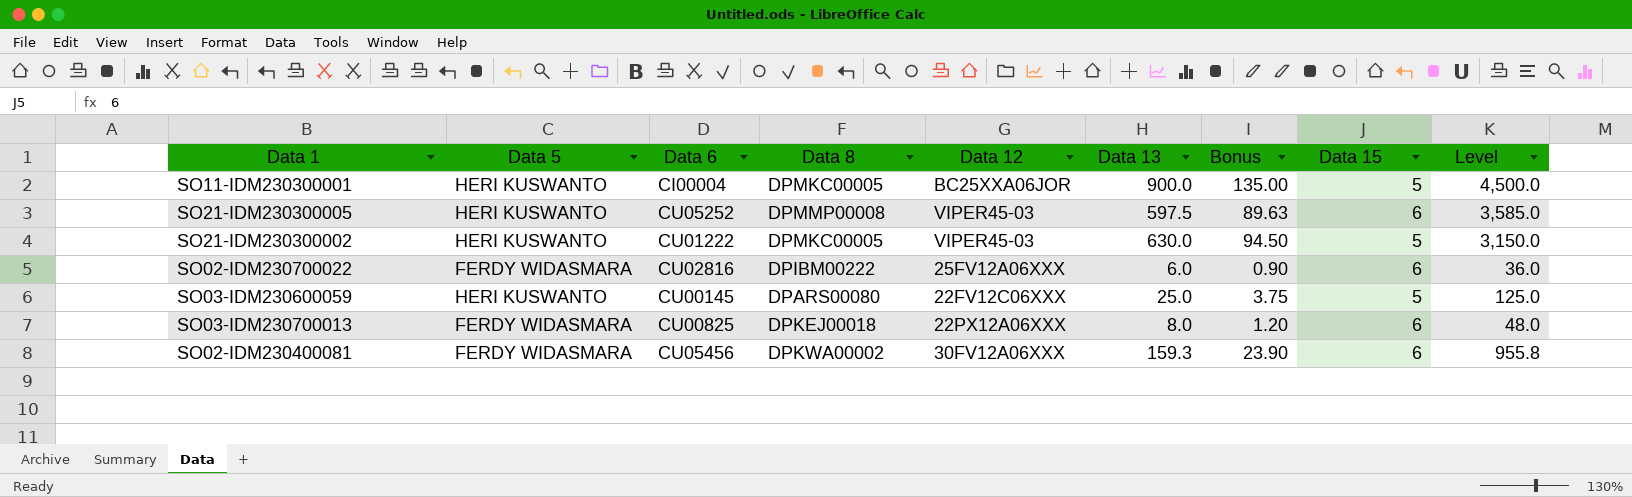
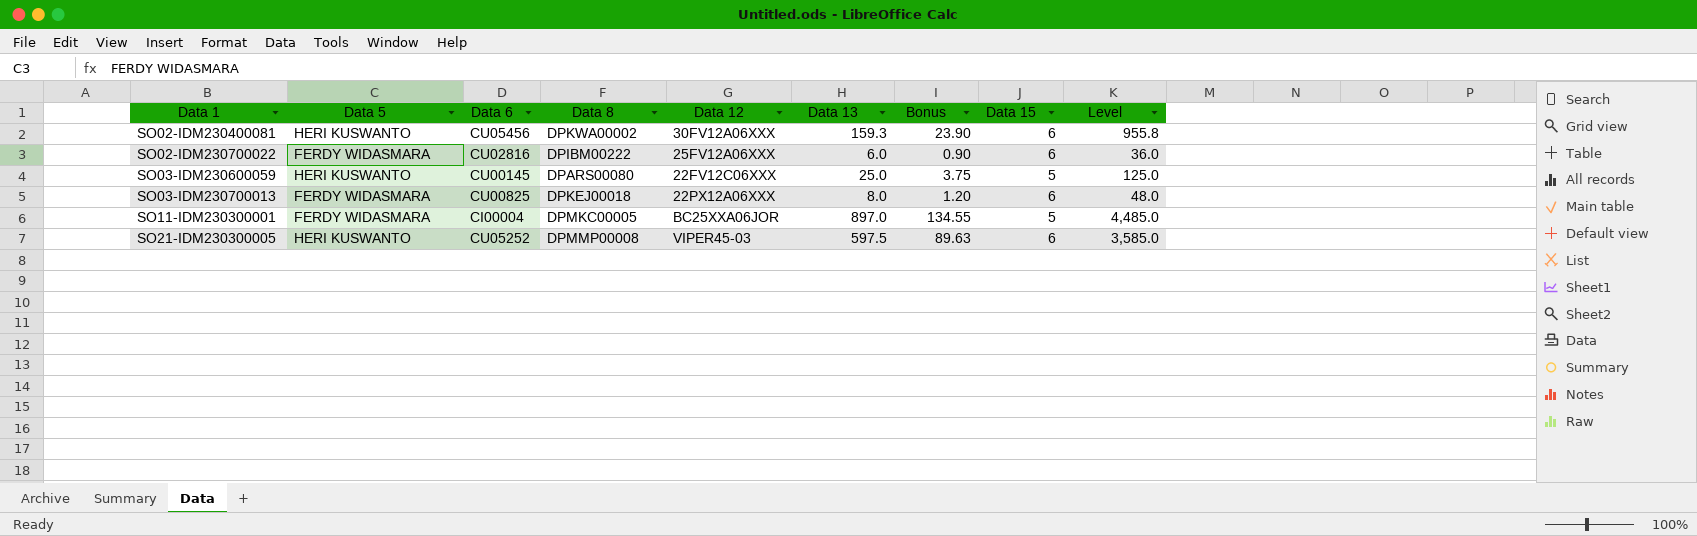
row order: none -> Data 1 ascending
row SO21-IDM230300002: HERI KUSWANTO | CU01222 | DPMKC00005 | VIPER45-03 | 630.0 | 94.50 | 5 | 3,150.0 -> none
SO02-IDM230400081 | Data 5: FERDY WIDASMARA -> HERI KUSWANTO
SO11-IDM230300001 | Data 5: HERI KUSWANTO -> FERDY WIDASMARA
SO11-IDM230300001 | Data 13: 900.0 -> 897.0
SO11-IDM230300001 | Bonus: 135.00 -> 134.55
SO11-IDM230300001 | Level: 4,500.0 -> 4,485.0

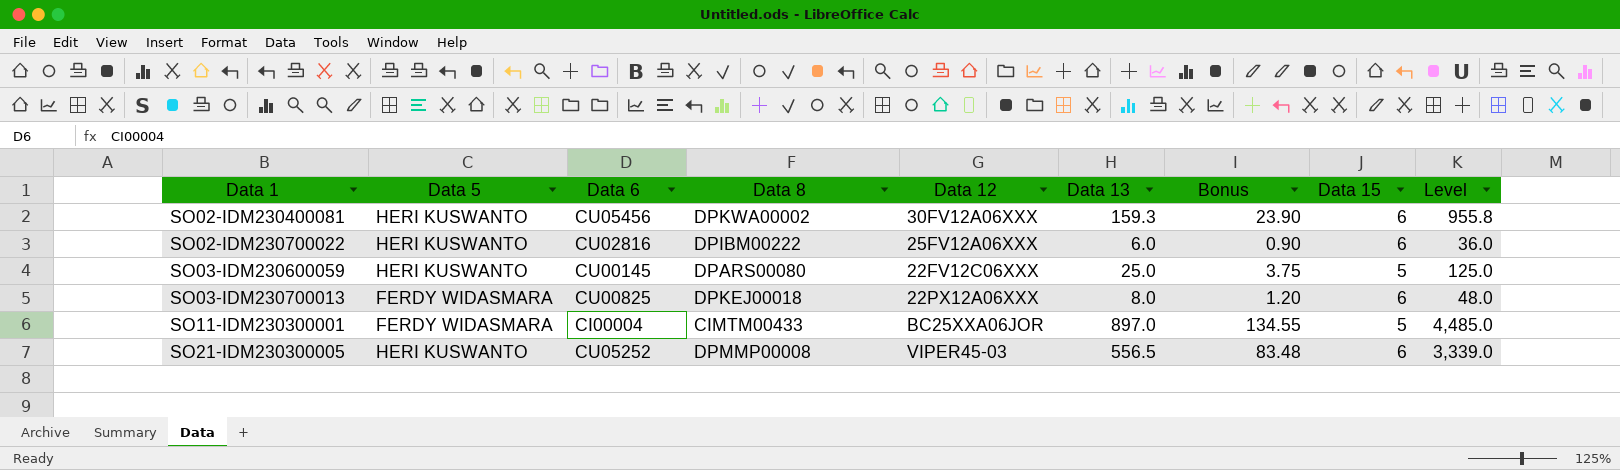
SO02-IDM230700022 | Data 5: FERDY WIDASMARA -> HERI KUSWANTO
SO11-IDM230300001 | Data 8: DPMKC00005 -> CIMTM00433
SO21-IDM230300005 | Data 13: 597.5 -> 556.5
SO21-IDM230300005 | Bonus: 89.63 -> 83.48
SO21-IDM230300005 | Level: 3,585.0 -> 3,339.0

